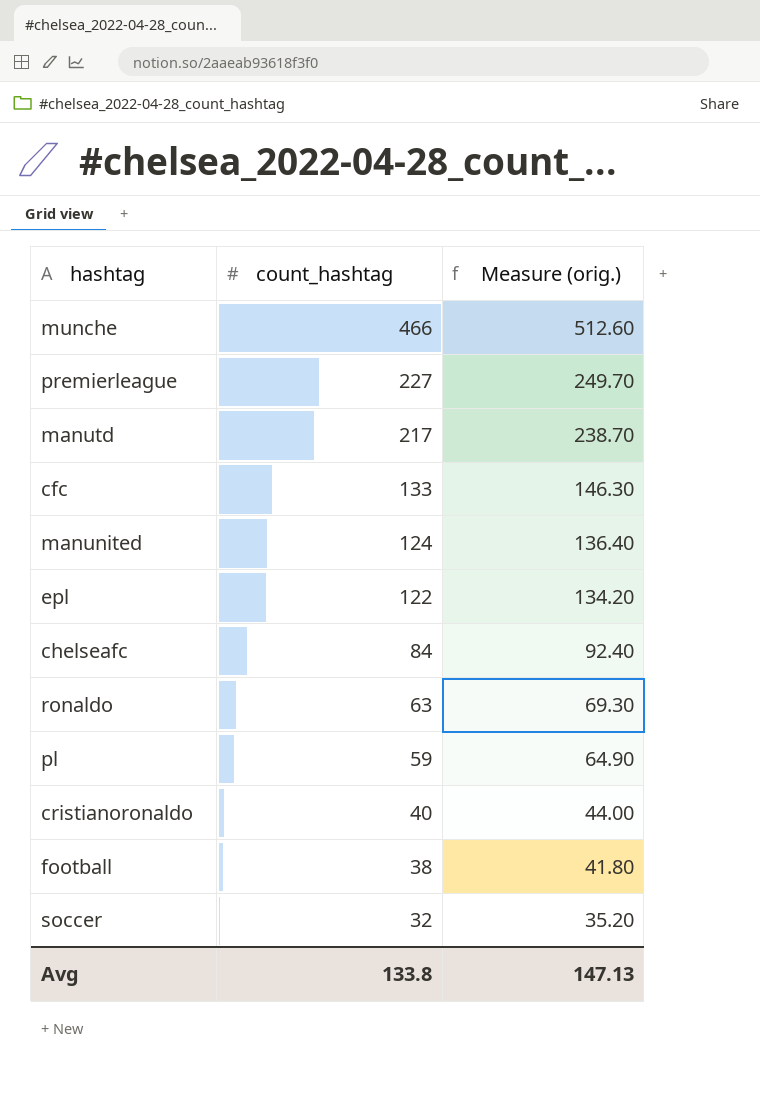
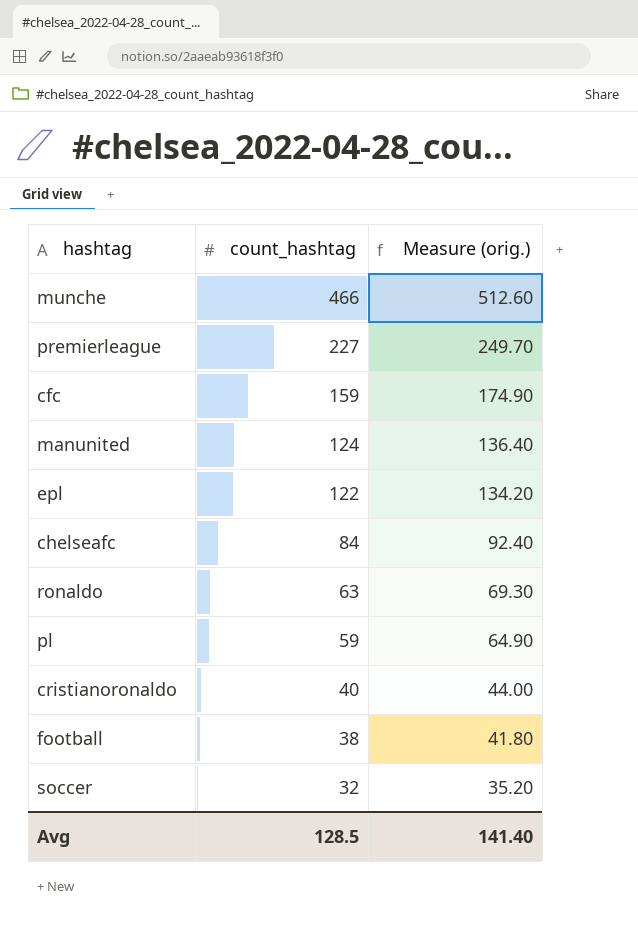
row manutd: 217 | 238.70 -> none
cfc | count_hashtag: 133 -> 159
cfc | Measure (orig.): 146.30 -> 174.90
Avg | count_hashtag: 133.8 -> 128.5
Avg | Measure (orig.): 147.13 -> 141.40

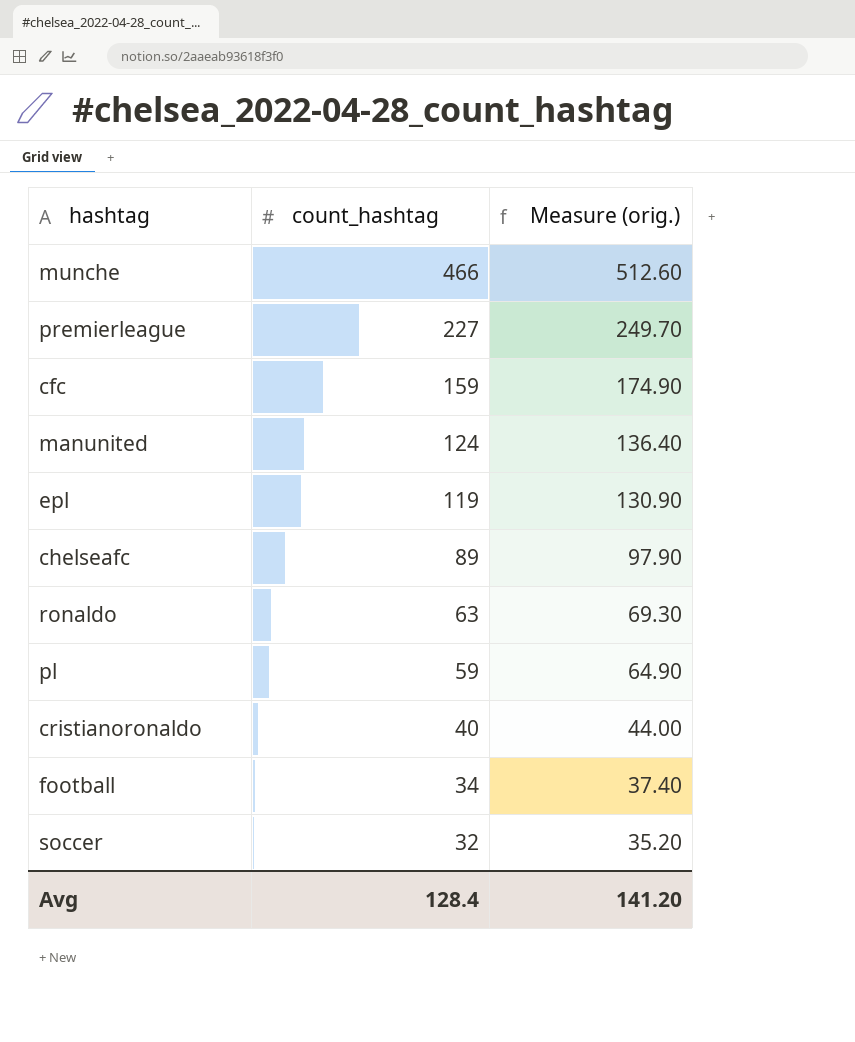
epl | count_hashtag: 122 -> 119
epl | Measure (orig.): 134.20 -> 130.90
chelseafc | count_hashtag: 84 -> 89
chelseafc | Measure (orig.): 92.40 -> 97.90
football | count_hashtag: 38 -> 34
football | Measure (orig.): 41.80 -> 37.40
Avg | count_hashtag: 128.5 -> 128.4
Avg | Measure (orig.): 141.40 -> 141.20

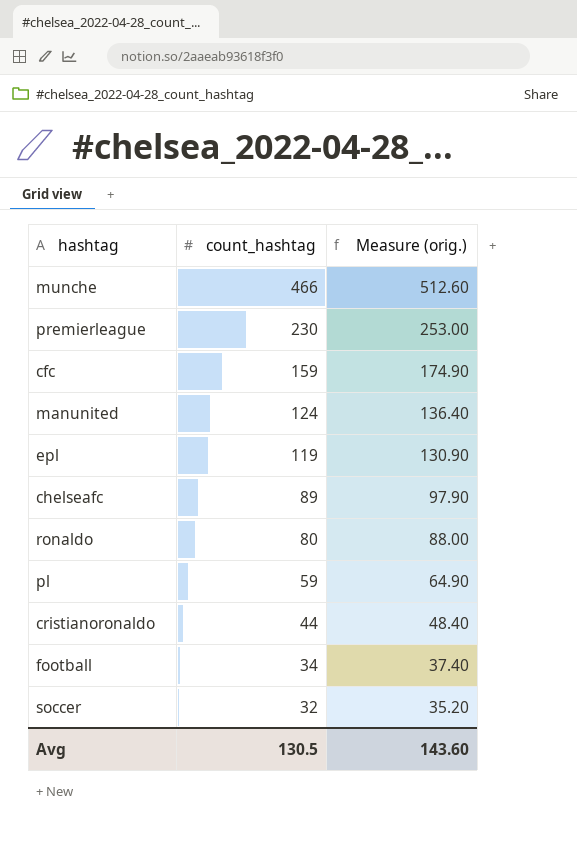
premierleague | count_hashtag: 227 -> 230
premierleague | Measure (orig.): 249.70 -> 253.00
ronaldo | count_hashtag: 63 -> 80
ronaldo | Measure (orig.): 69.30 -> 88.00
cristianoronaldo | count_hashtag: 40 -> 44
cristianoronaldo | Measure (orig.): 44.00 -> 48.40
Avg | count_hashtag: 128.4 -> 130.5
Avg | Measure (orig.): 141.20 -> 143.60

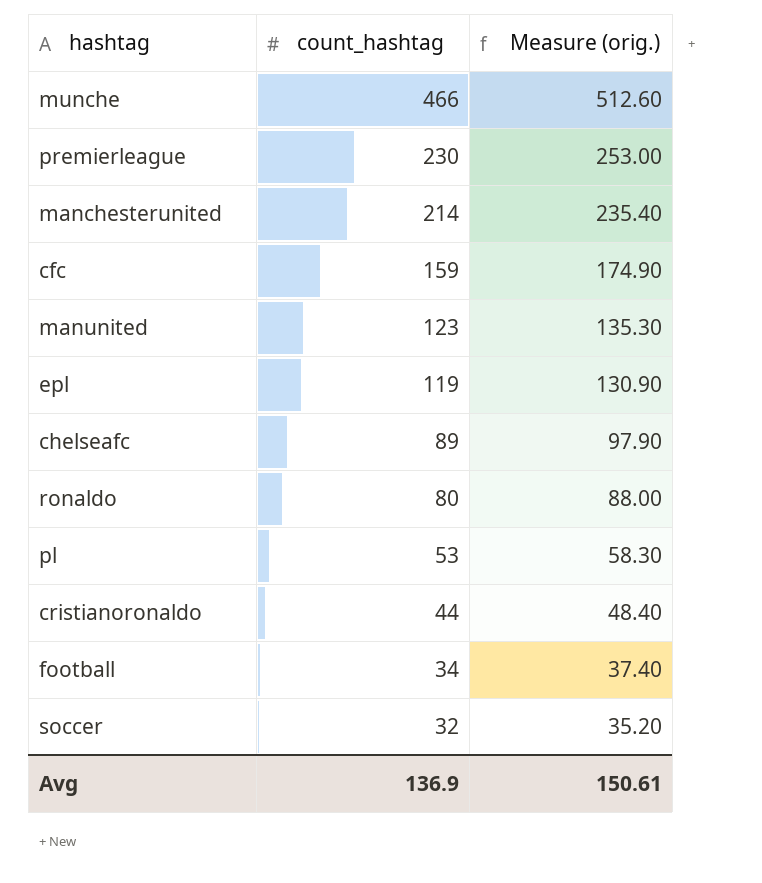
row manchesterunited: none -> 214 | 235.40
manunited | count_hashtag: 124 -> 123
manunited | Measure (orig.): 136.40 -> 135.30
pl | count_hashtag: 59 -> 53
pl | Measure (orig.): 64.90 -> 58.30
Avg | count_hashtag: 130.5 -> 136.9
Avg | Measure (orig.): 143.60 -> 150.61

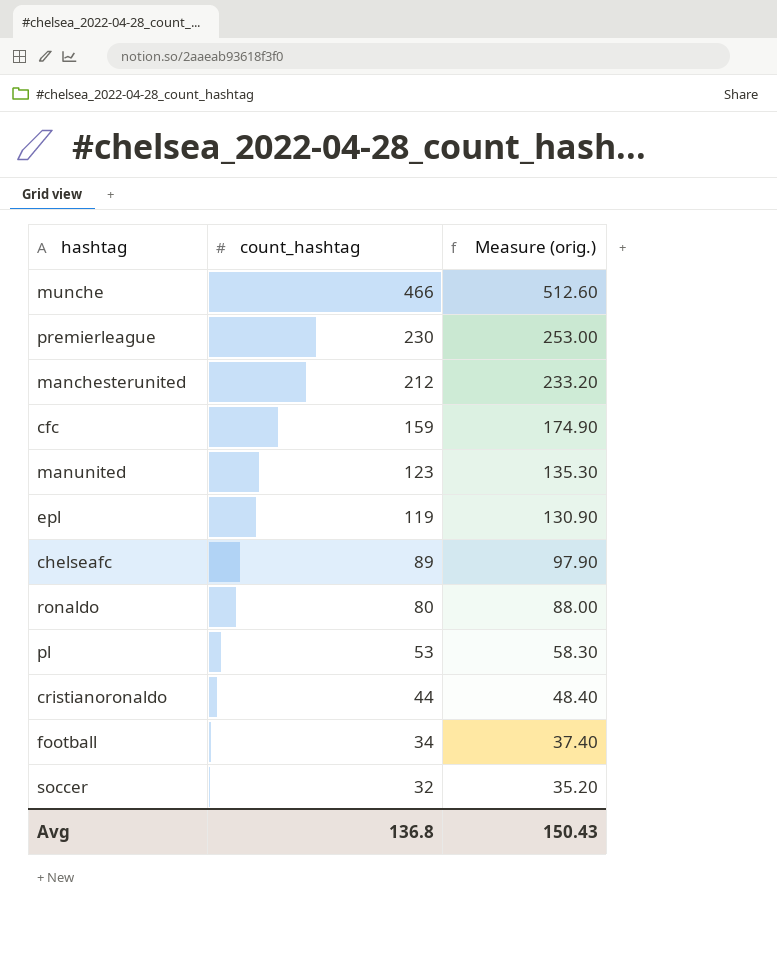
manchesterunited | count_hashtag: 214 -> 212
manchesterunited | Measure (orig.): 235.40 -> 233.20
Avg | count_hashtag: 136.9 -> 136.8
Avg | Measure (orig.): 150.61 -> 150.43

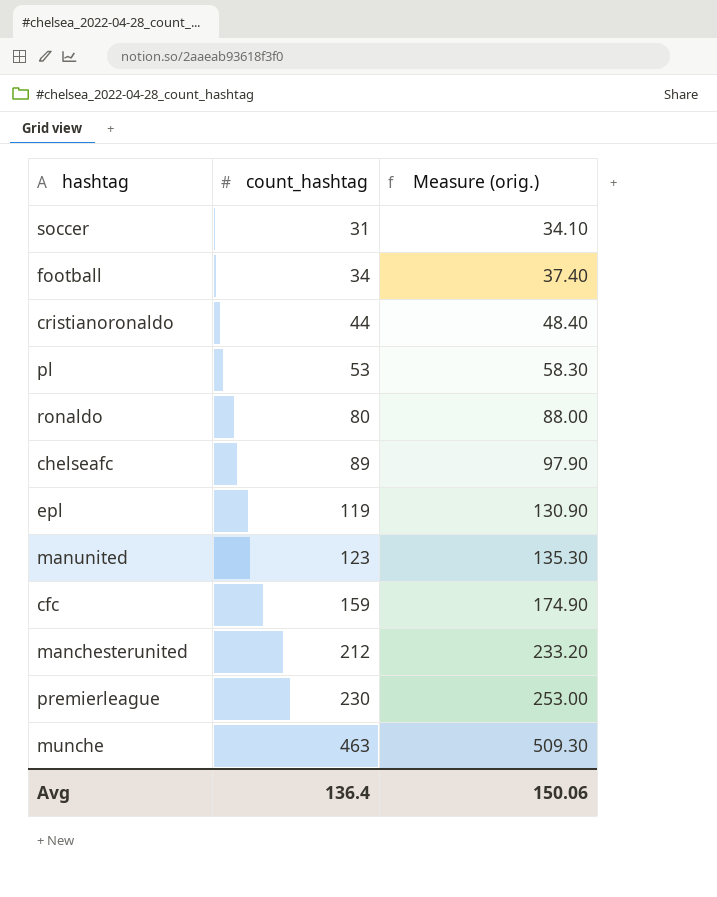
row order: count_hashtag descending -> count_hashtag ascending
soccer | count_hashtag: 32 -> 31
soccer | Measure (orig.): 35.20 -> 34.10
munche | count_hashtag: 466 -> 463
munche | Measure (orig.): 512.60 -> 509.30
Avg | count_hashtag: 136.8 -> 136.4
Avg | Measure (orig.): 150.43 -> 150.06

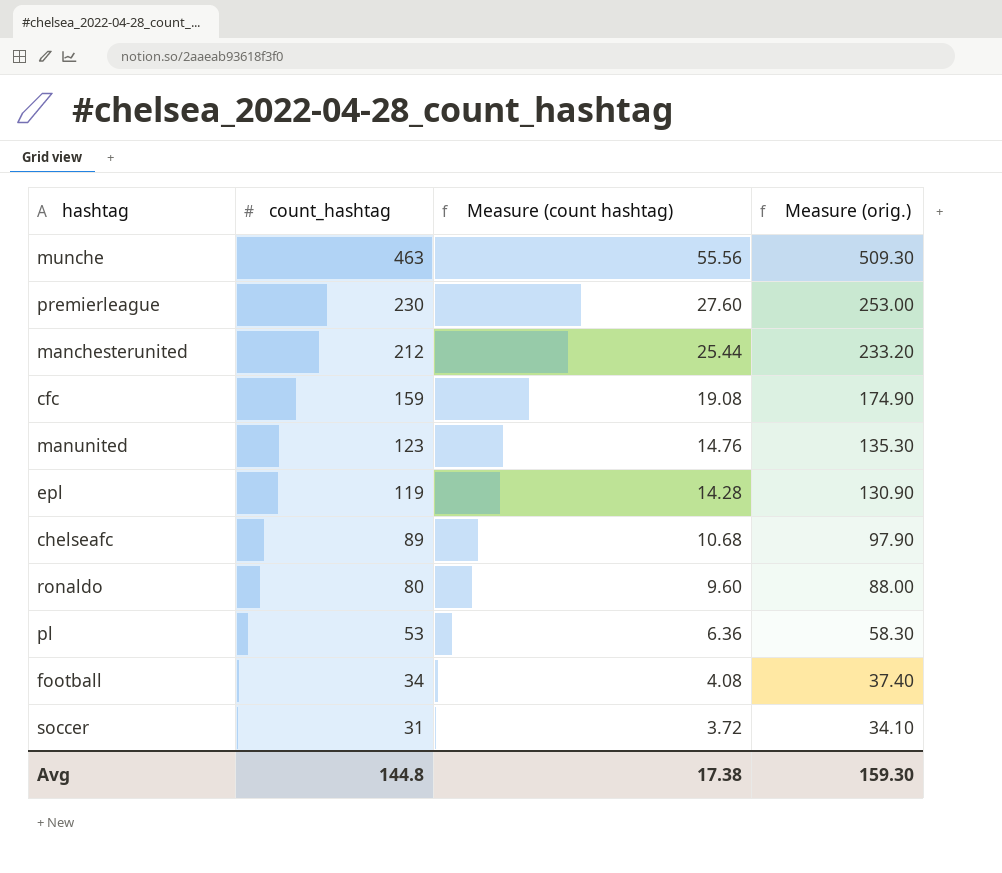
row order: count_hashtag ascending -> count_hashtag descending
column Measure (count hashtag) | formula: none -> [count_hashtag] * 0.12
row cristianoronaldo: 44 | 48.40 -> none
Avg | count_hashtag: 136.4 -> 144.8
Avg | Measure (orig.): 150.06 -> 159.30

